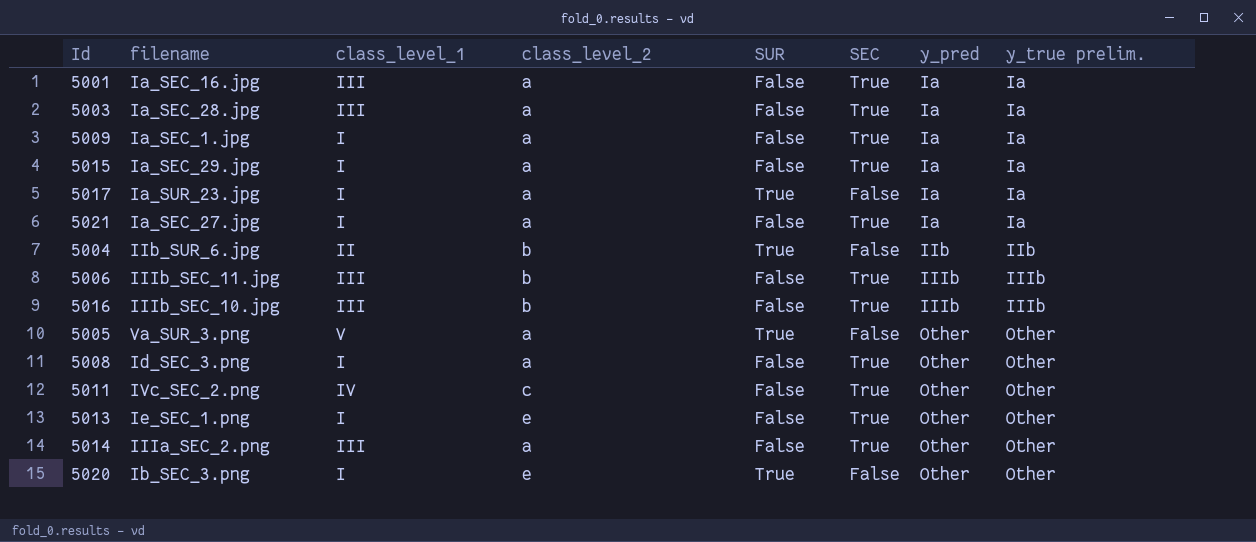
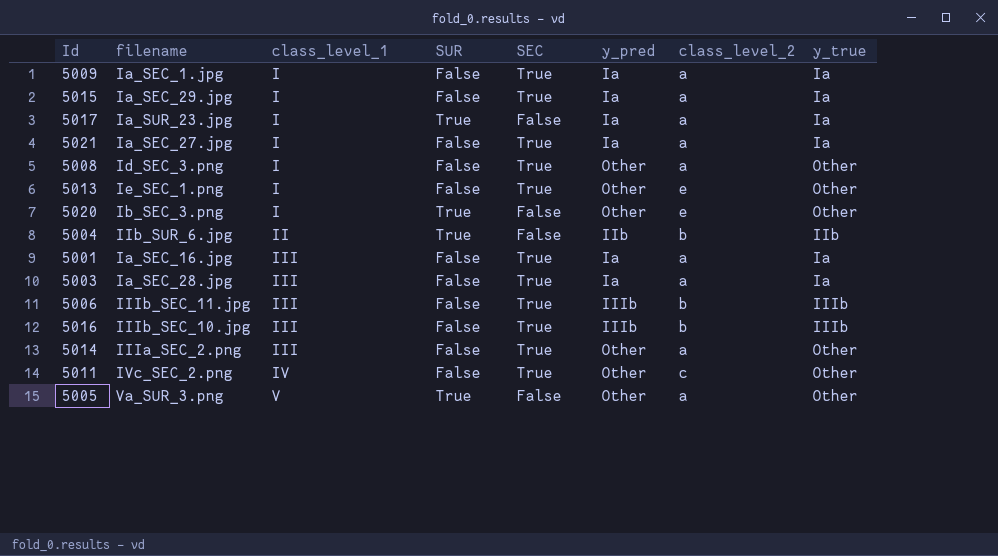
row order: y_pred ascending -> class_level_1 ascending
column class_level_2 | position: 4 -> 7
column name: y_true prelim. -> y_true

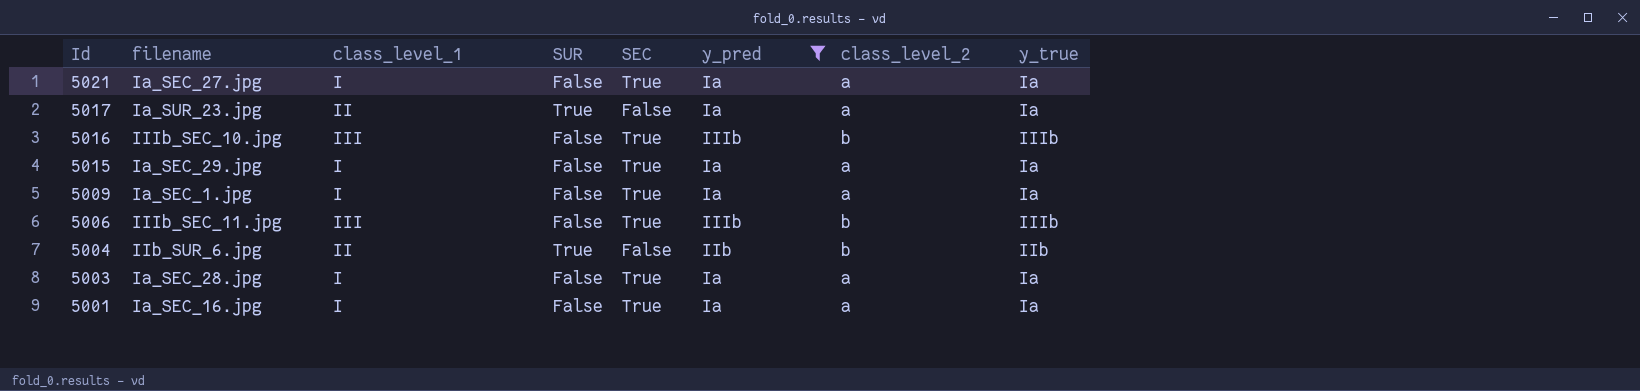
filter: none -> y_pred != Other
row order: class_level_1 ascending -> Id descending
5017 | class_level_1: I -> II
5003 | class_level_1: III -> I
5001 | class_level_1: III -> I

